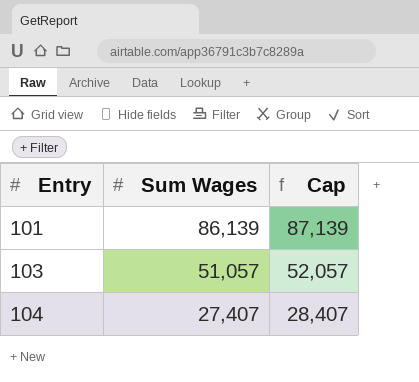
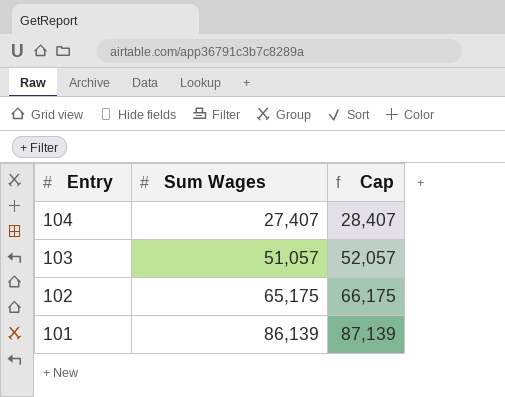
row order: Entry ascending -> Entry descending
row 102: none -> 65,175 | 66,175

